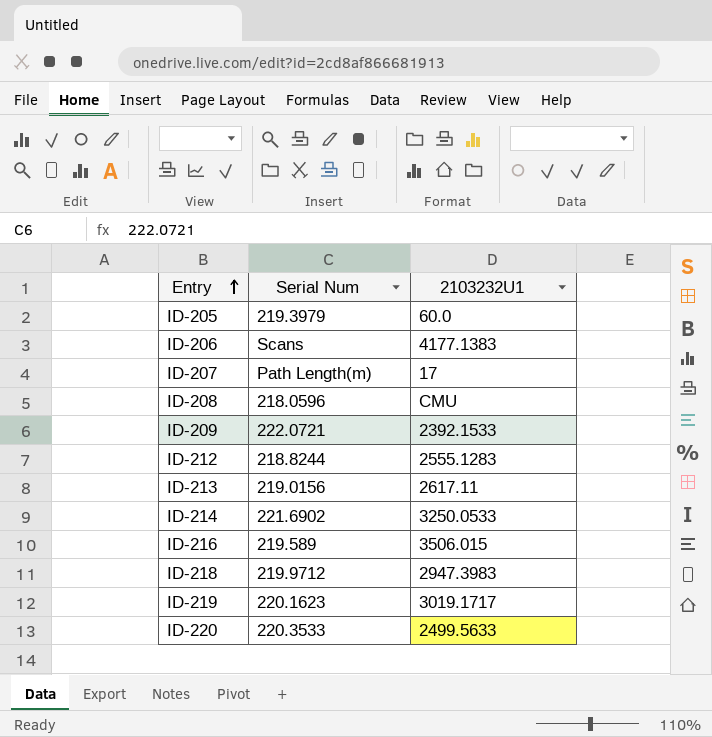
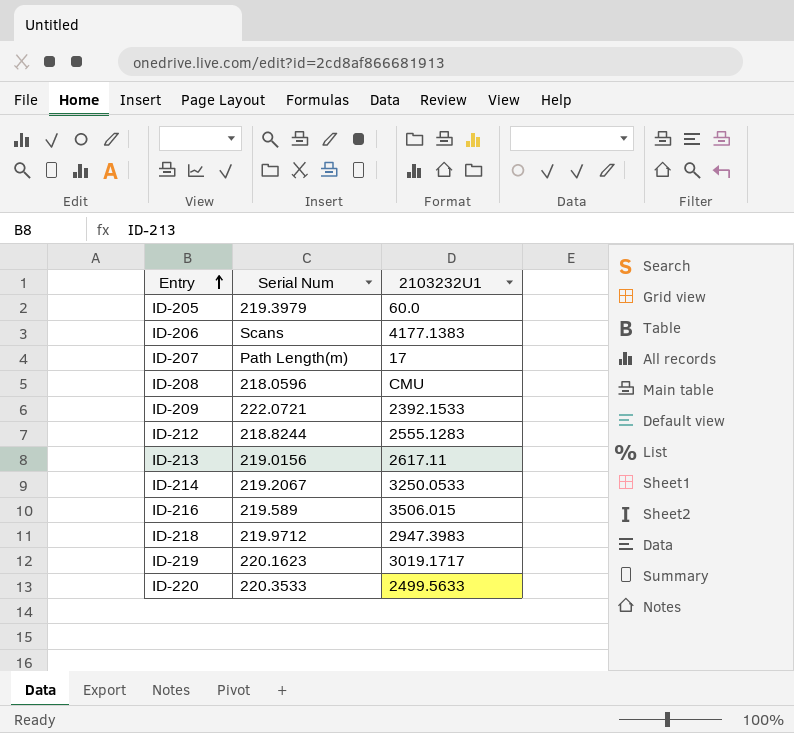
ID-214 | Serial Num: 221.6902 -> 219.2067

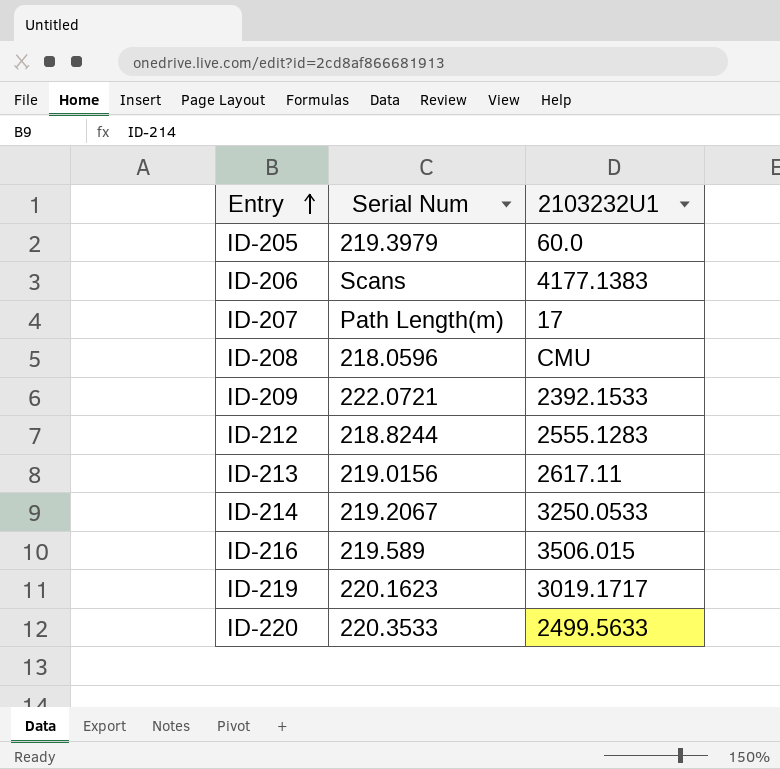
row ID-218: 219.9712 | 2947.3983 -> none

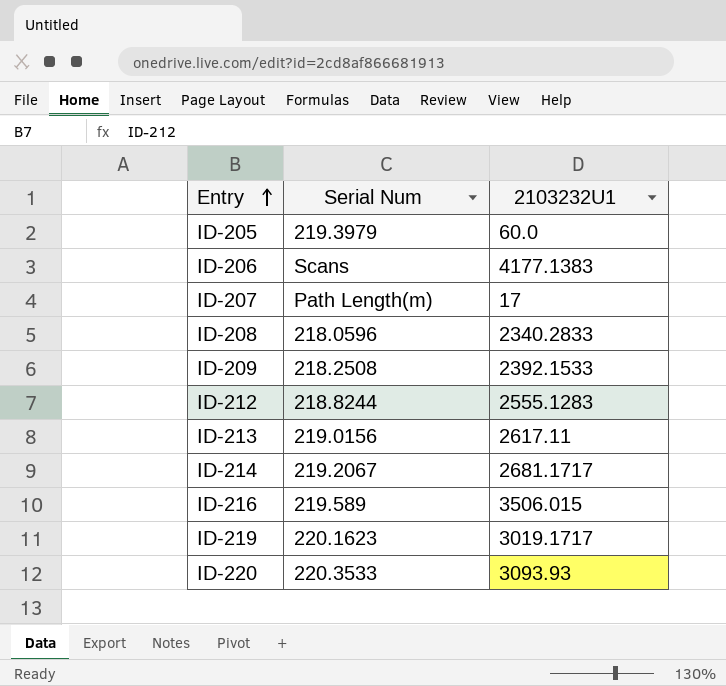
ID-208 | 2103232U1: CMU -> 2340.2833
ID-209 | Serial Num: 222.0721 -> 218.2508
ID-214 | 2103232U1: 3250.0533 -> 2681.1717
ID-220 | 2103232U1: 2499.5633 -> 3093.93

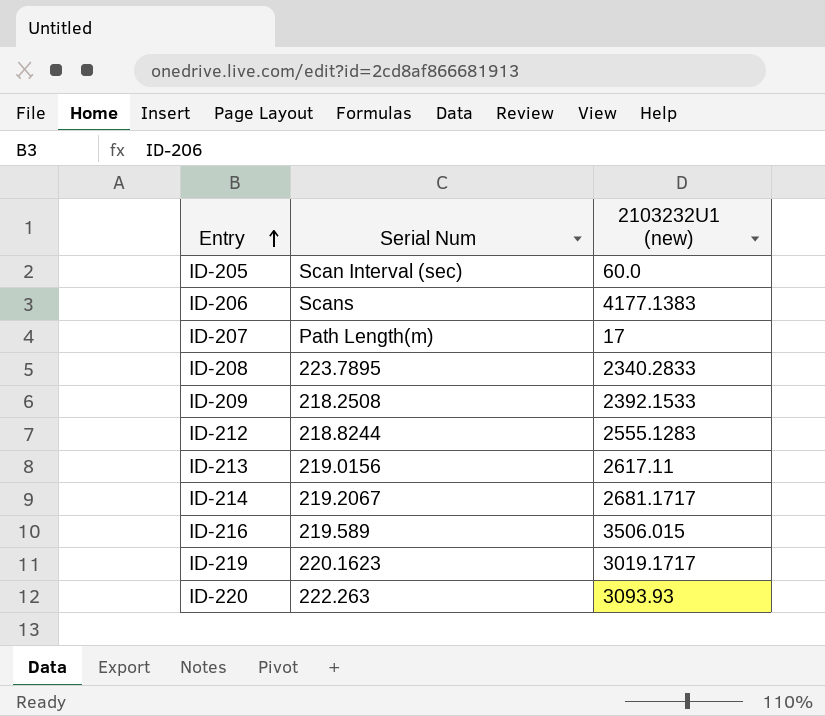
column name: 2103232U1 -> 2103232U1 (new)
ID-205 | Serial Num: 219.3979 -> Scan Interval (sec)
ID-208 | Serial Num: 218.0596 -> 223.7895
ID-220 | Serial Num: 220.3533 -> 222.263

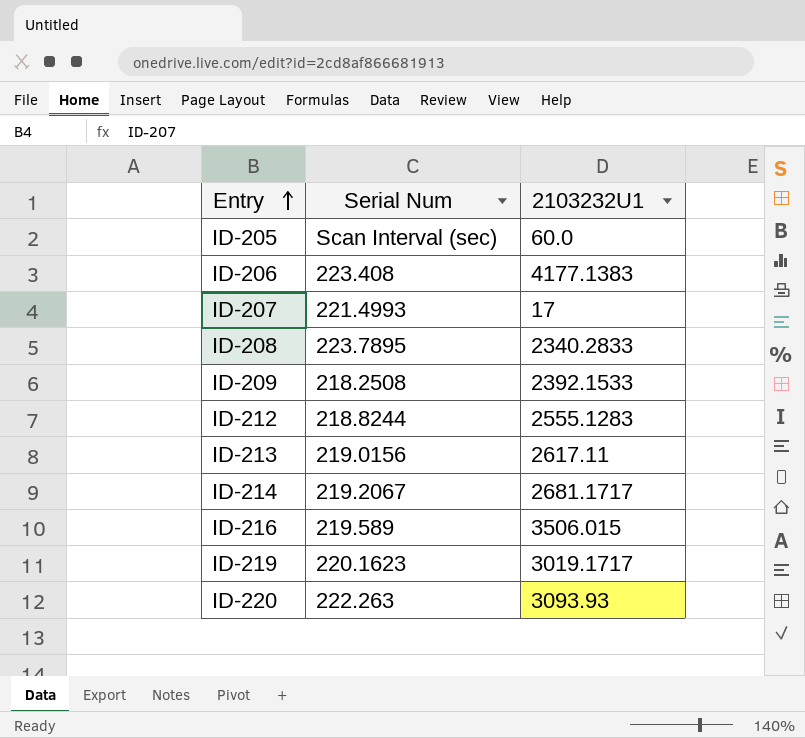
column name: 2103232U1 (new) -> 2103232U1
ID-206 | Serial Num: Scans -> 223.408
ID-207 | Serial Num: Path Length(m) -> 221.4993

